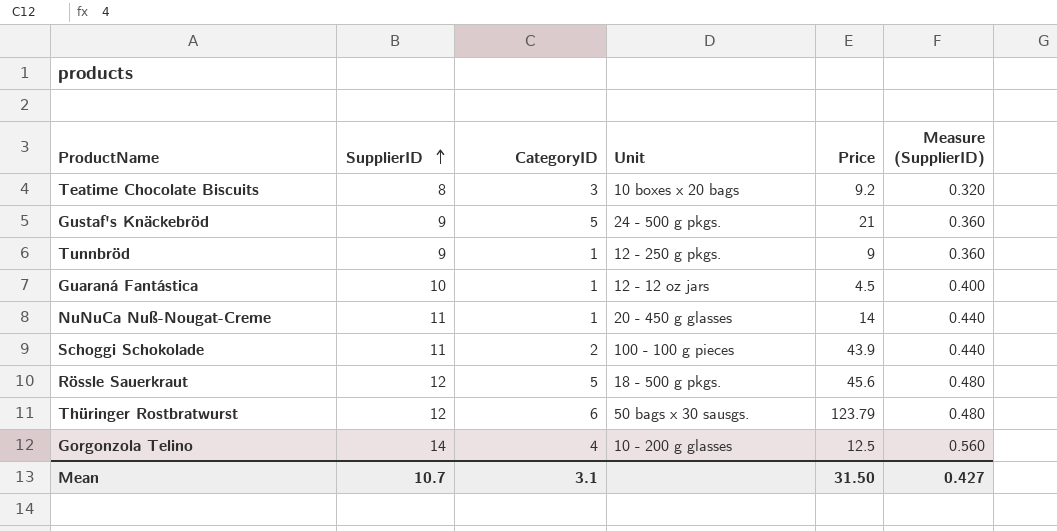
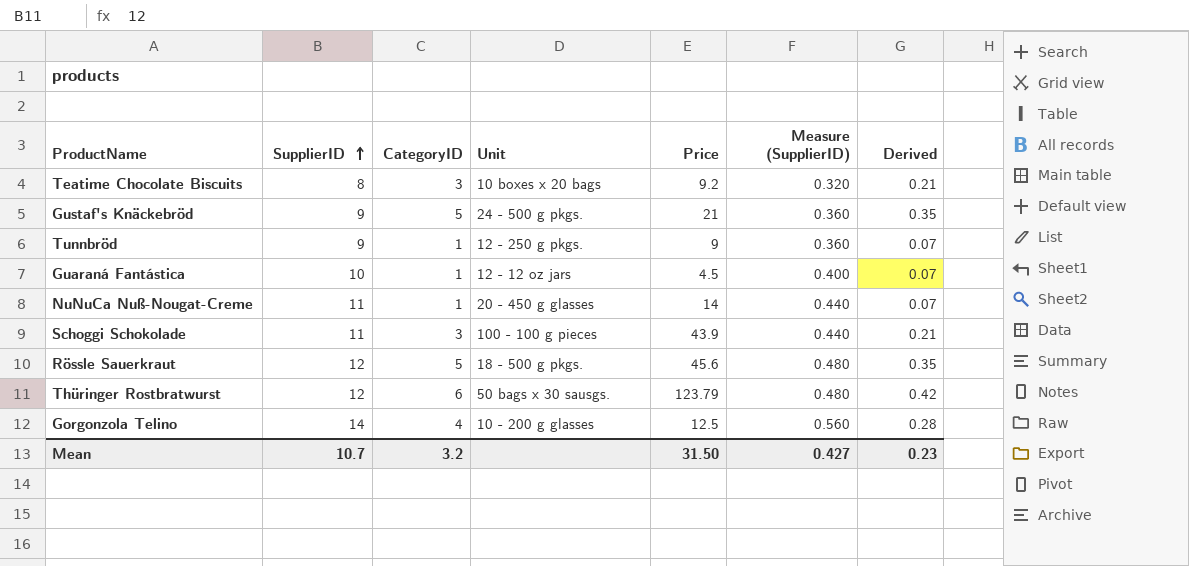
column Derived | formula: none -> [CategoryID] * 0.07
Schoggi Schokolade | CategoryID: 2 -> 3
Mean | CategoryID: 3.1 -> 3.2

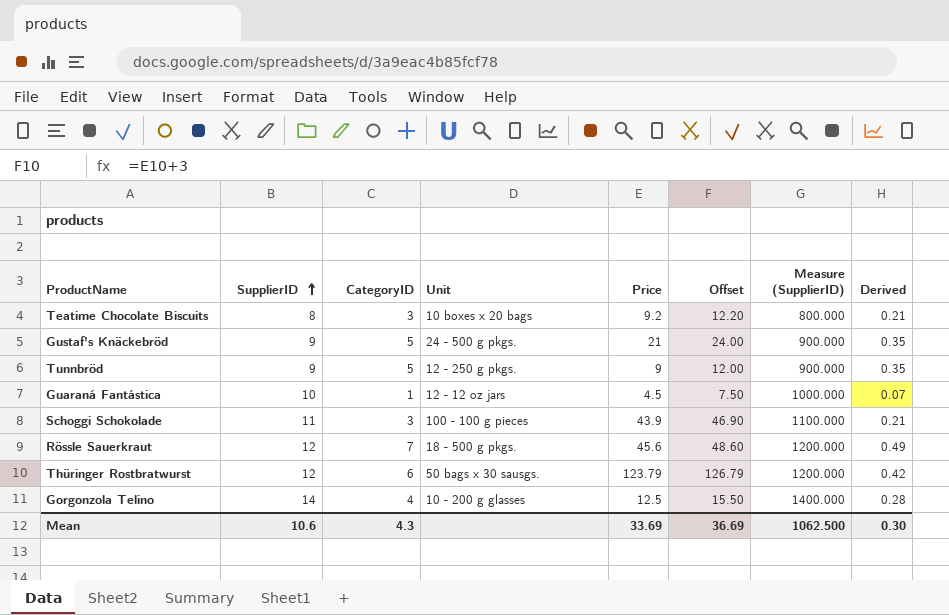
column Offset | formula: none -> [Price] + 3
column Measure (SupplierID) | formula: [SupplierID] * 0.04 -> [SupplierID] * 100
row NuNuCa Nuß-Nougat-Creme: 11 | 1 | 20 - 450 g glasses | 14 | 0.440 | 0.07 -> none
Tunnbröd | CategoryID: 1 -> 5
Tunnbröd | Derived: 0.07 -> 0.35
Rössle Sauerkraut | CategoryID: 5 -> 7
Rössle Sauerkraut | Derived: 0.35 -> 0.49
Mean | SupplierID: 10.7 -> 10.6
Mean | CategoryID: 3.2 -> 4.3
Mean | Price: 31.50 -> 33.69
Mean | Measure (SupplierID): 0.427 -> 1062.500
Mean | Derived: 0.23 -> 0.30

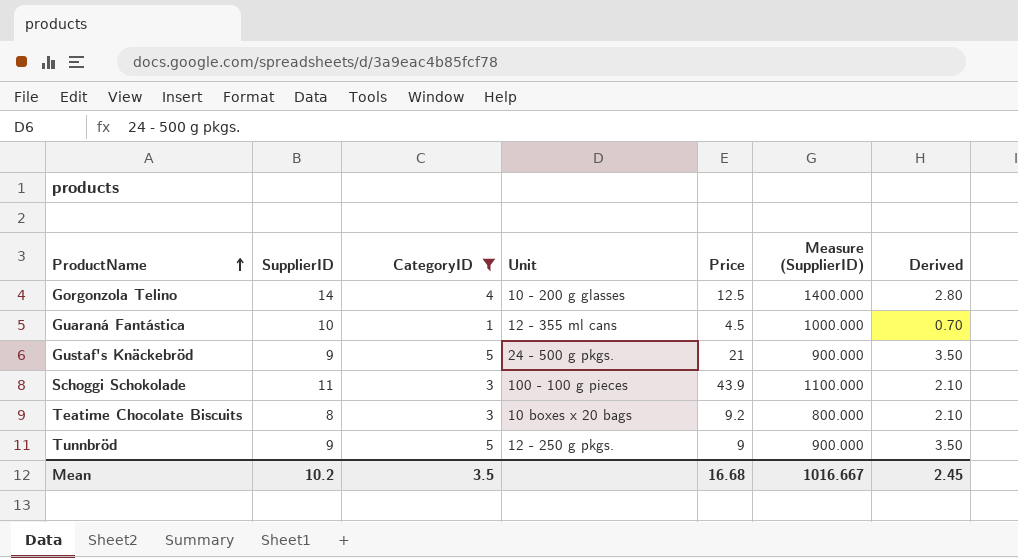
filter: none -> CategoryID <= 5
row order: SupplierID ascending -> ProductName ascending
column Offset | formula: [Price] + 3 -> none
column Derived | formula: [CategoryID] * 0.07 -> [CategoryID] * 0.7
Guaraná Fantástica | Unit: 12 - 12 oz jars -> 12 - 355 ml cans
Mean | SupplierID: 10.6 -> 10.2
Mean | CategoryID: 4.3 -> 3.5
Mean | Price: 33.69 -> 16.68
Mean | Measure (SupplierID): 1062.500 -> 1016.667
Mean | Derived: 0.30 -> 2.45

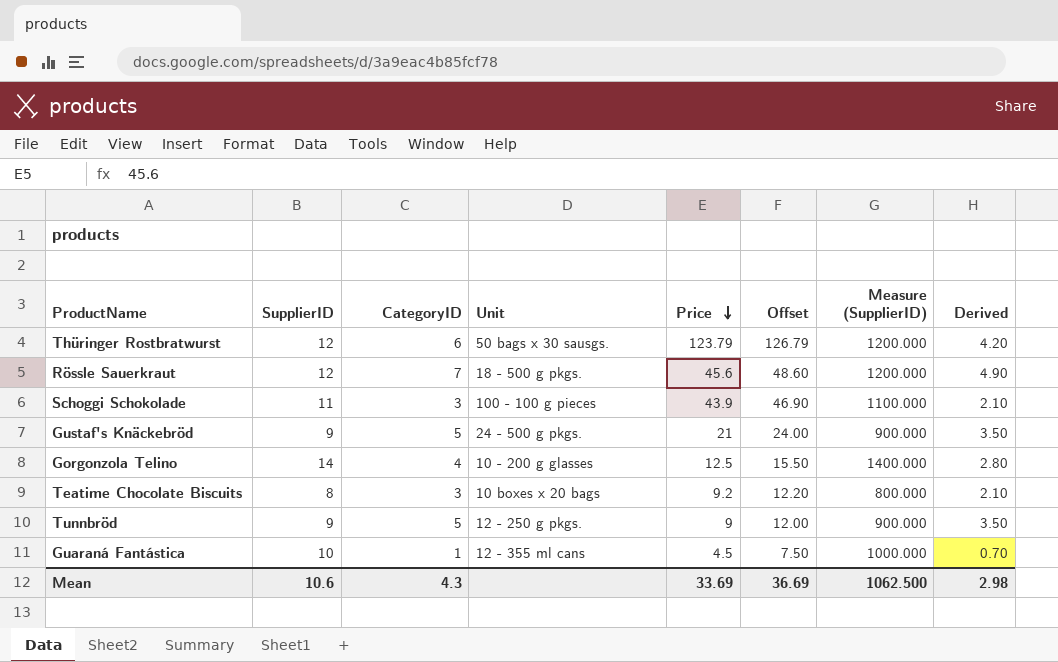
filter: CategoryID <= 5 -> none
row order: ProductName ascending -> Price descending
column Offset | formula: none -> [Price] + 3
Mean | SupplierID: 10.2 -> 10.6
Mean | CategoryID: 3.5 -> 4.3
Mean | Price: 16.68 -> 33.69
Mean | Measure (SupplierID): 1016.667 -> 1062.500
Mean | Derived: 2.45 -> 2.98

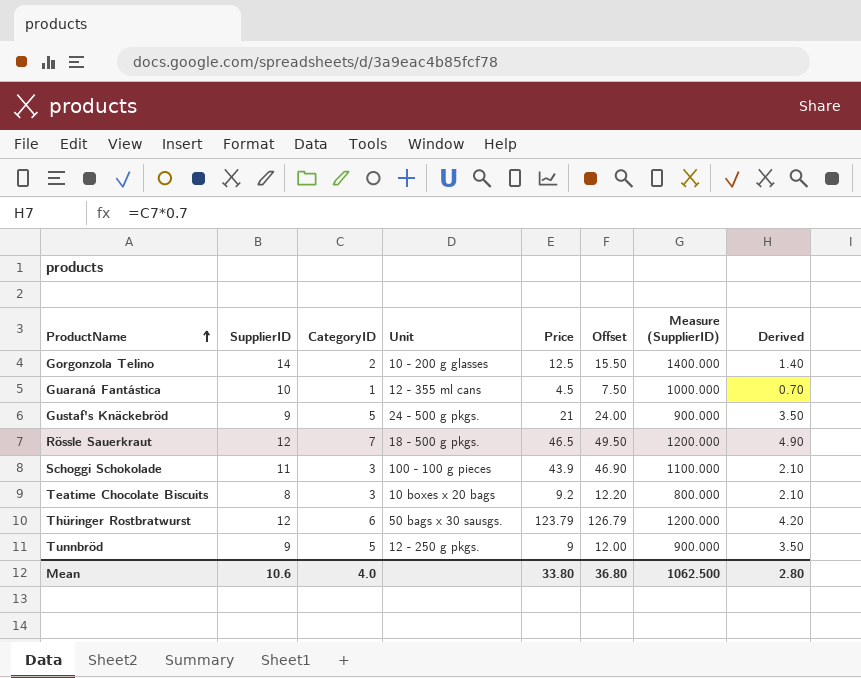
row order: Price descending -> ProductName ascending
Gorgonzola Telino | CategoryID: 4 -> 2
Gorgonzola Telino | Derived: 2.80 -> 1.40
Rössle Sauerkraut | Price: 45.6 -> 46.5
Rössle Sauerkraut | Offset: 48.60 -> 49.50
Mean | CategoryID: 4.3 -> 4.0
Mean | Price: 33.69 -> 33.80
Mean | Offset: 36.69 -> 36.80
Mean | Derived: 2.98 -> 2.80

